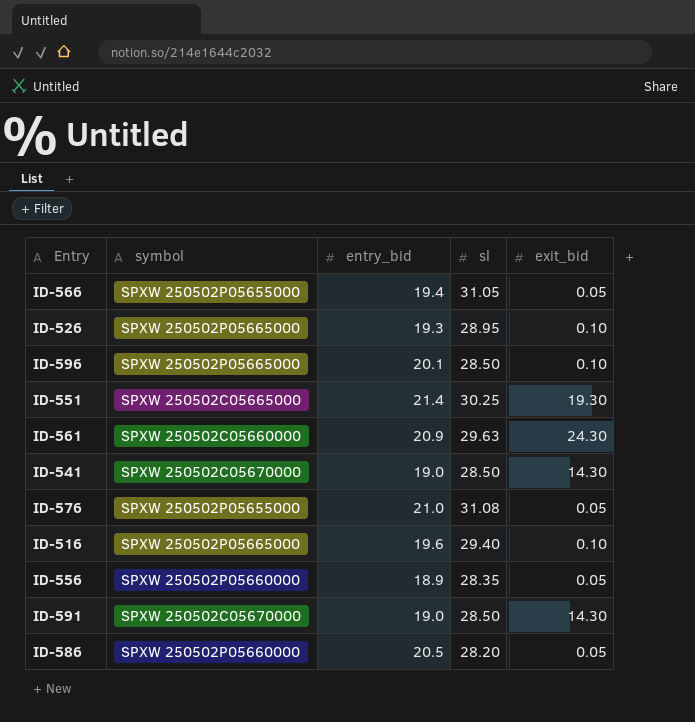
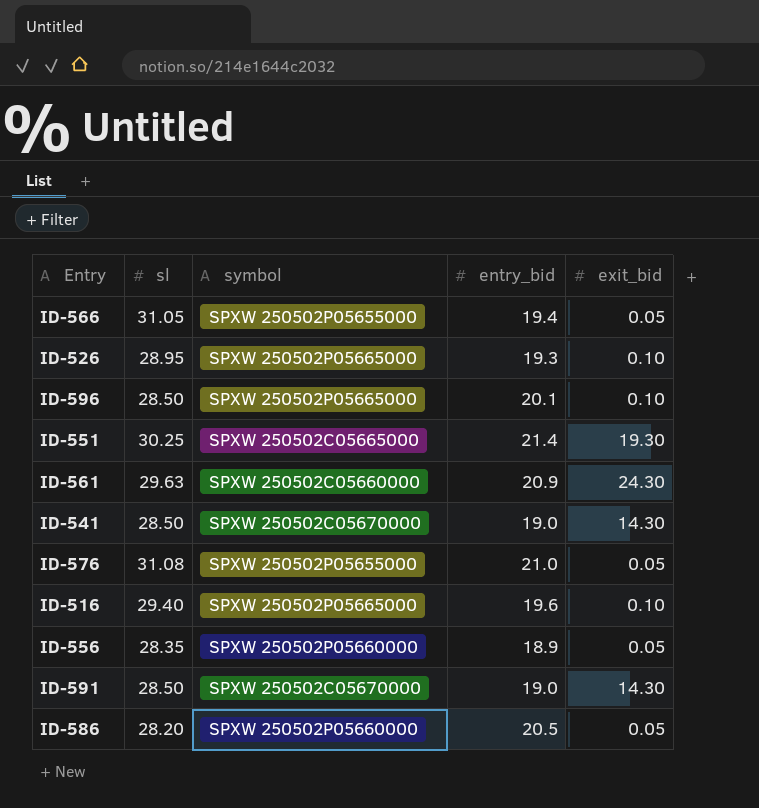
column sl | position: 4 -> 2

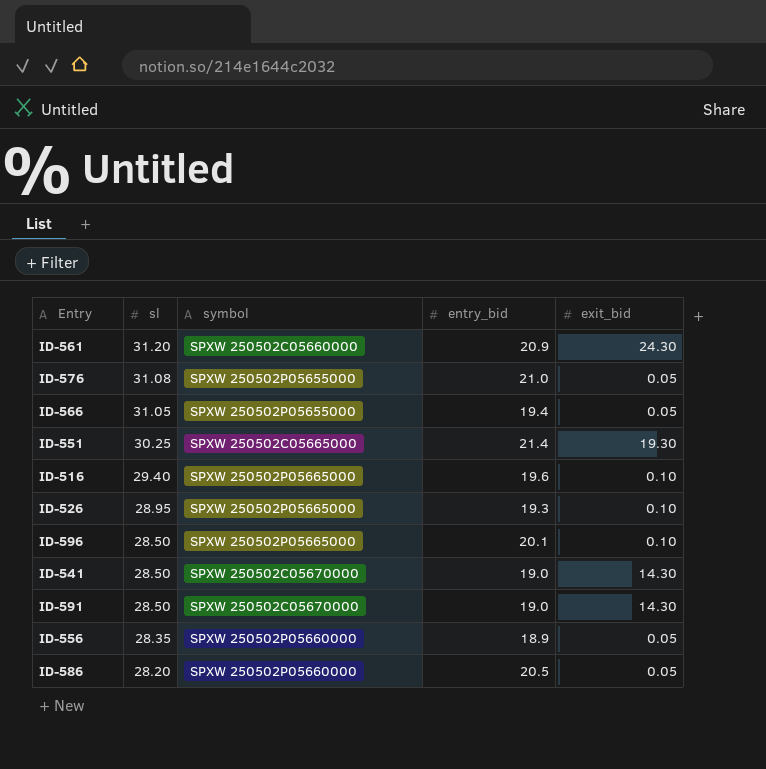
row order: none -> sl descending
ID-561 | sl: 29.63 -> 31.20

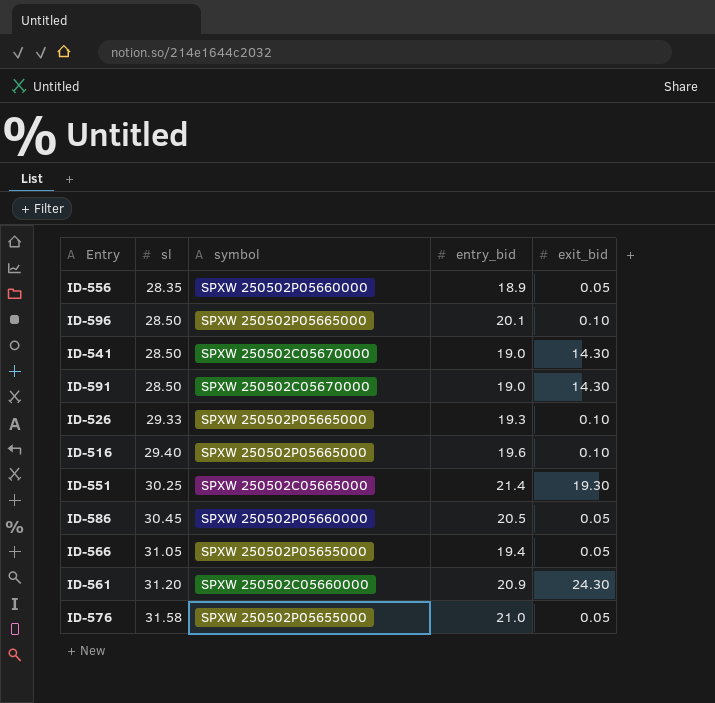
row order: sl descending -> sl ascending
ID-526 | sl: 28.95 -> 29.33
ID-586 | sl: 28.20 -> 30.45
ID-576 | sl: 31.08 -> 31.58

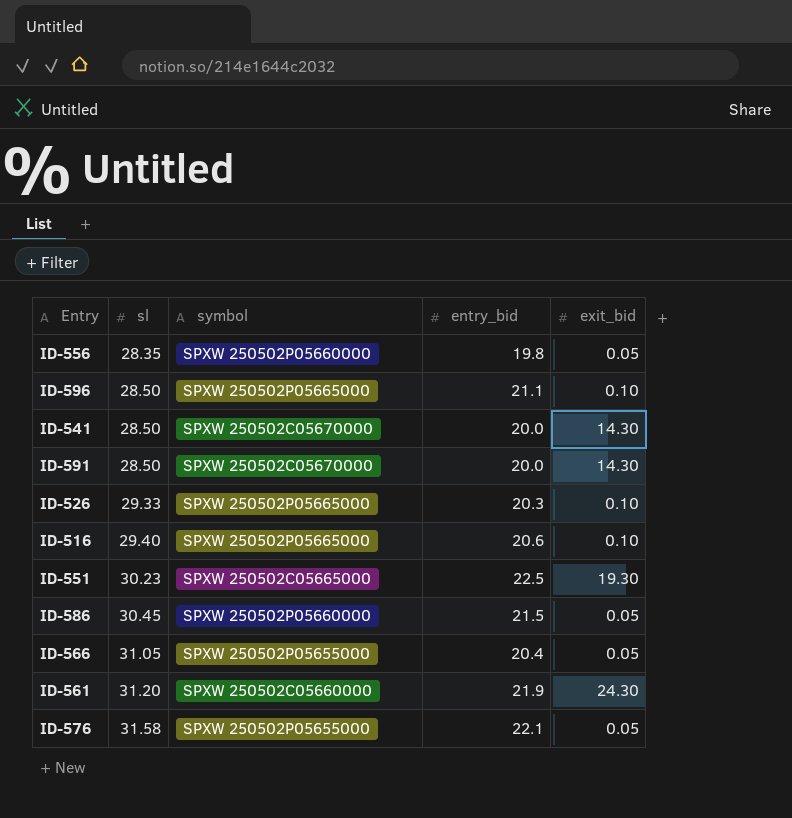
ID-556 | entry_bid: 18.9 -> 19.8
ID-596 | entry_bid: 20.1 -> 21.1
ID-541 | entry_bid: 19.0 -> 20.0
ID-591 | entry_bid: 19.0 -> 20.0
ID-526 | entry_bid: 19.3 -> 20.3
ID-516 | entry_bid: 19.6 -> 20.6
ID-551 | sl: 30.25 -> 30.23
ID-551 | entry_bid: 21.4 -> 22.5
ID-586 | entry_bid: 20.5 -> 21.5
ID-566 | entry_bid: 19.4 -> 20.4
ID-561 | entry_bid: 20.9 -> 21.9
ID-576 | entry_bid: 21.0 -> 22.1

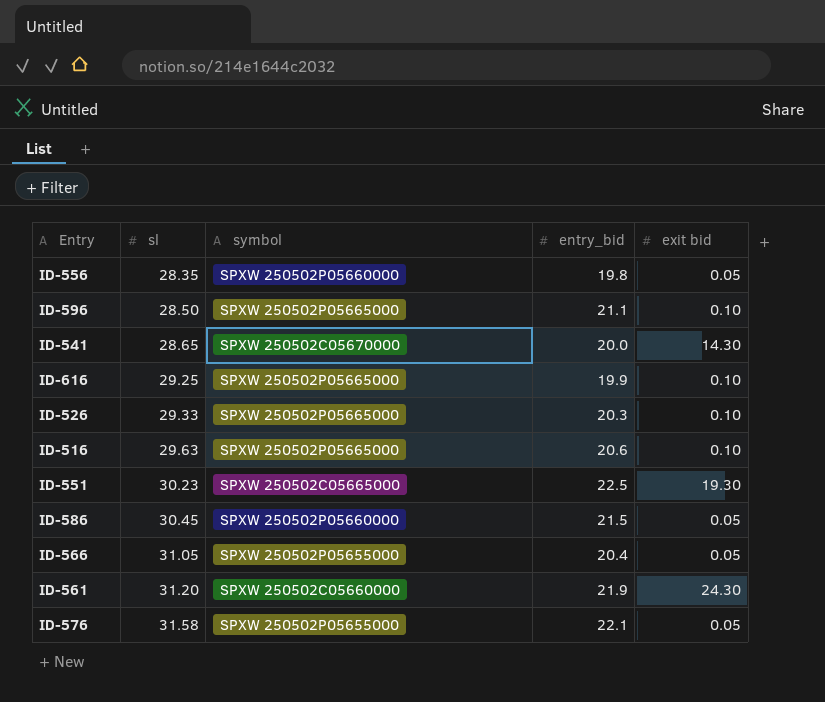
column name: exit_bid -> exit bid
row ID-591: 28.50 | SPXW 250502C05670000 | 20.0 | 14.30 -> none
ID-541 | sl: 28.50 -> 28.65
row ID-616: none -> 29.25 | SPXW 250502P05665000 | 19.9 | 0.10
ID-516 | sl: 29.40 -> 29.63

